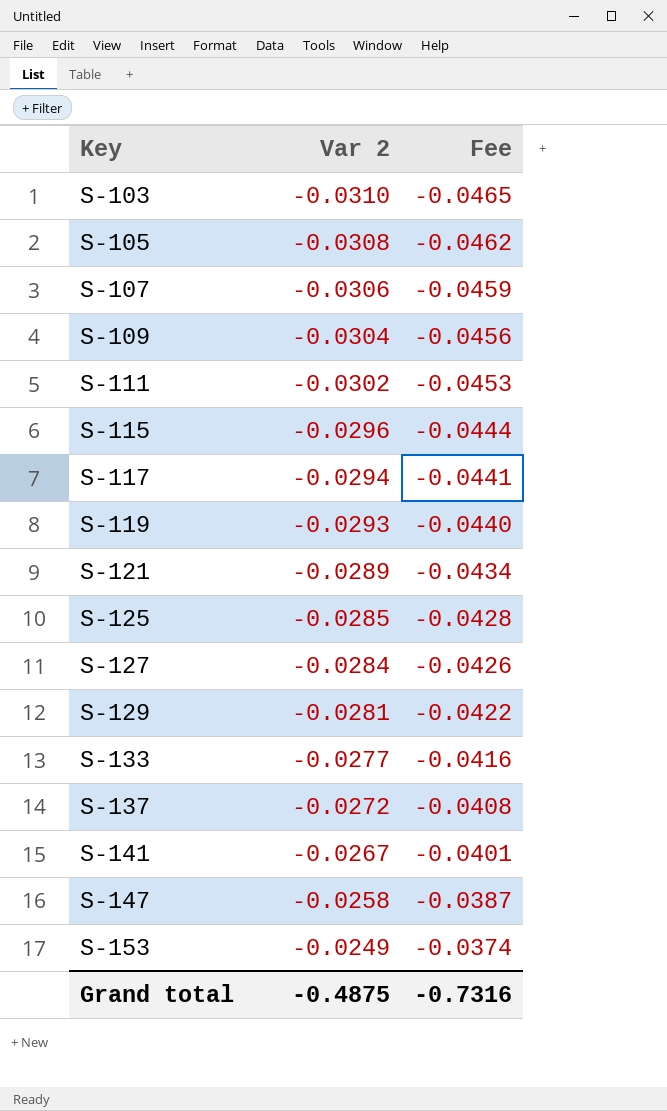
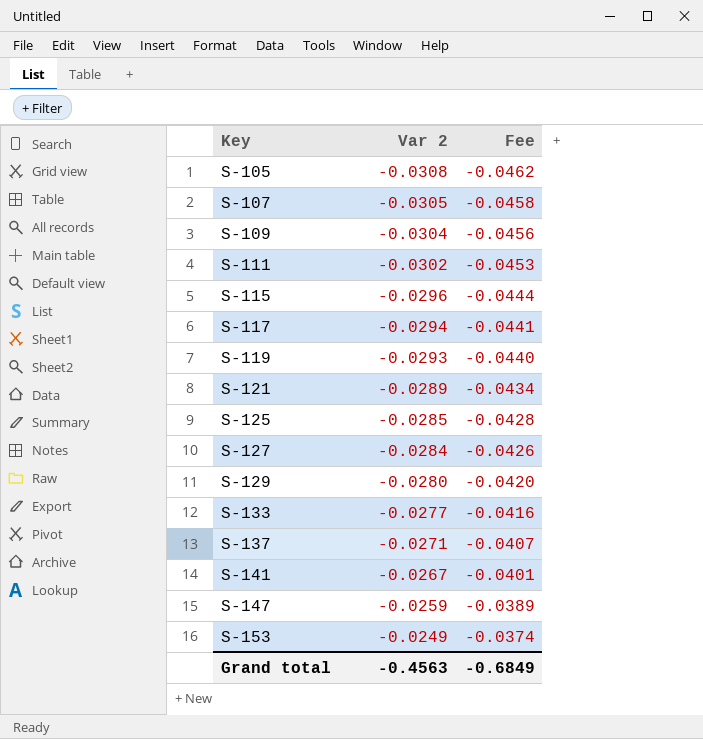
row S-103: -0.0310 | -0.0465 -> none
S-107 | Var 2: -0.0306 -> -0.0305
S-107 | Fee: -0.0459 -> -0.0458
S-129 | Var 2: -0.0281 -> -0.0280
S-129 | Fee: -0.0422 -> -0.0420
S-137 | Var 2: -0.0272 -> -0.0271
S-137 | Fee: -0.0408 -> -0.0407
S-147 | Var 2: -0.0258 -> -0.0259
S-147 | Fee: -0.0387 -> -0.0389
Grand total | Var 2: -0.4875 -> -0.4563
Grand total | Fee: -0.7316 -> -0.6849

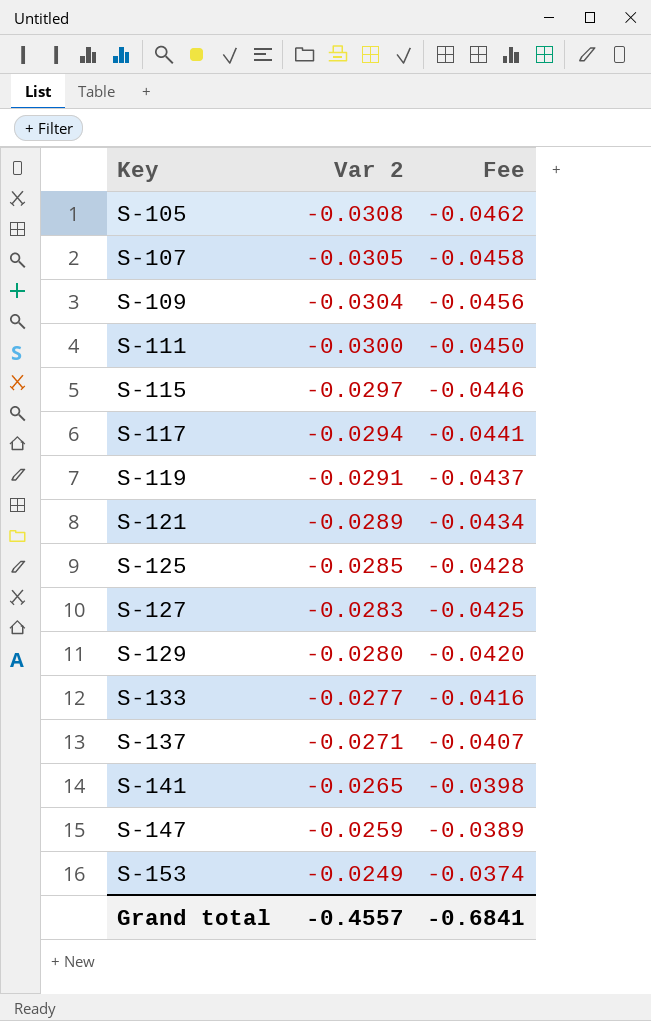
S-111 | Var 2: -0.0302 -> -0.0300
S-111 | Fee: -0.0453 -> -0.0450
S-115 | Var 2: -0.0296 -> -0.0297
S-115 | Fee: -0.0444 -> -0.0446
S-119 | Var 2: -0.0293 -> -0.0291
S-119 | Fee: -0.0440 -> -0.0437
S-127 | Var 2: -0.0284 -> -0.0283
S-127 | Fee: -0.0426 -> -0.0425
S-141 | Var 2: -0.0267 -> -0.0265
S-141 | Fee: -0.0401 -> -0.0398
Grand total | Var 2: -0.4563 -> -0.4557
Grand total | Fee: -0.6849 -> -0.6841

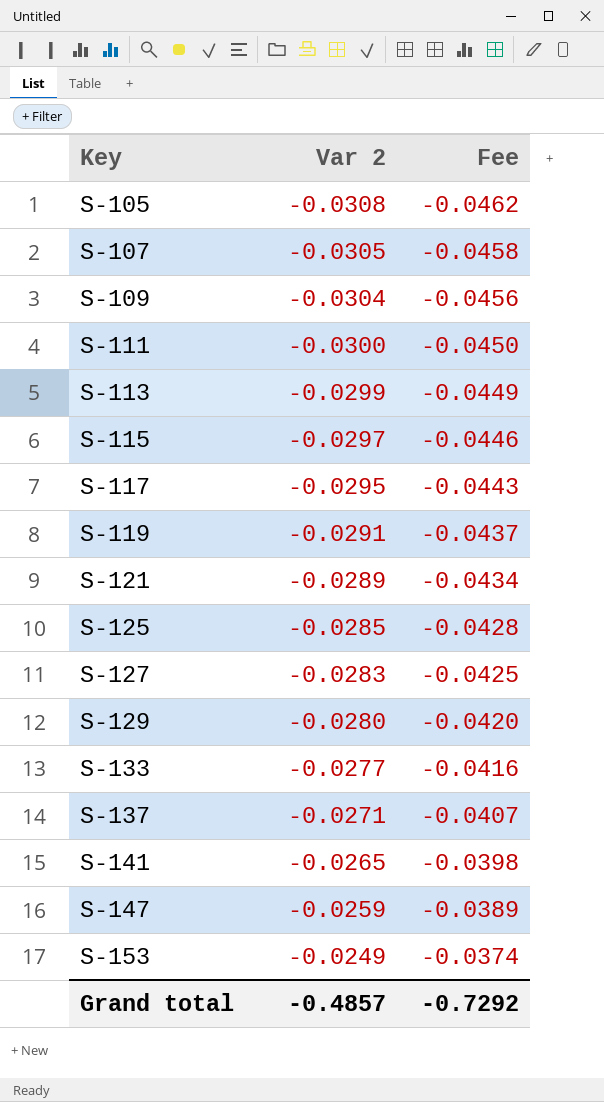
row S-113: none -> -0.0299 | -0.0449
S-117 | Var 2: -0.0294 -> -0.0295
S-117 | Fee: -0.0441 -> -0.0443
Grand total | Var 2: -0.4557 -> -0.4857
Grand total | Fee: -0.6841 -> -0.7292

